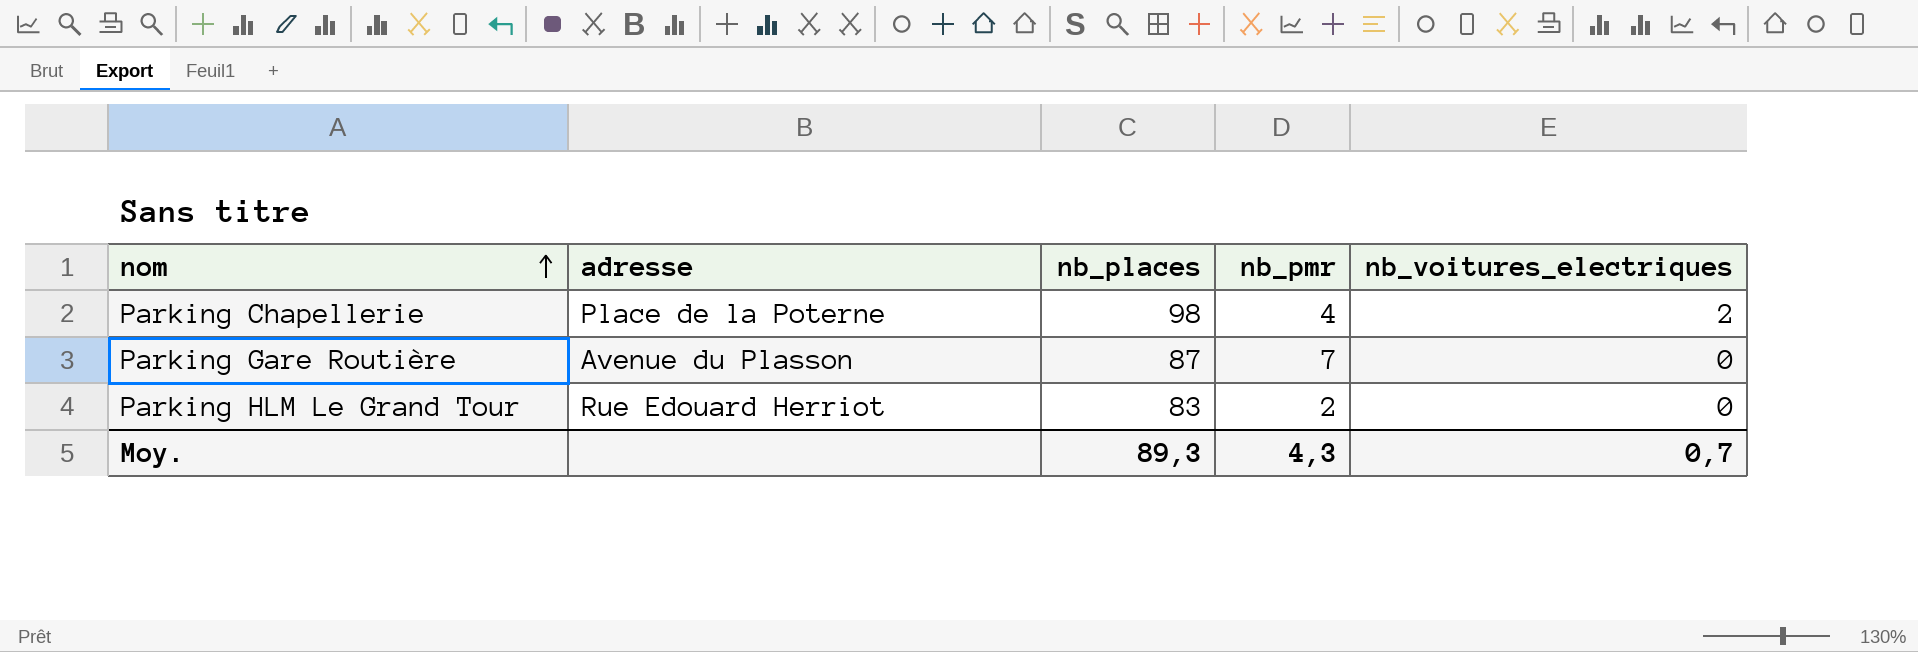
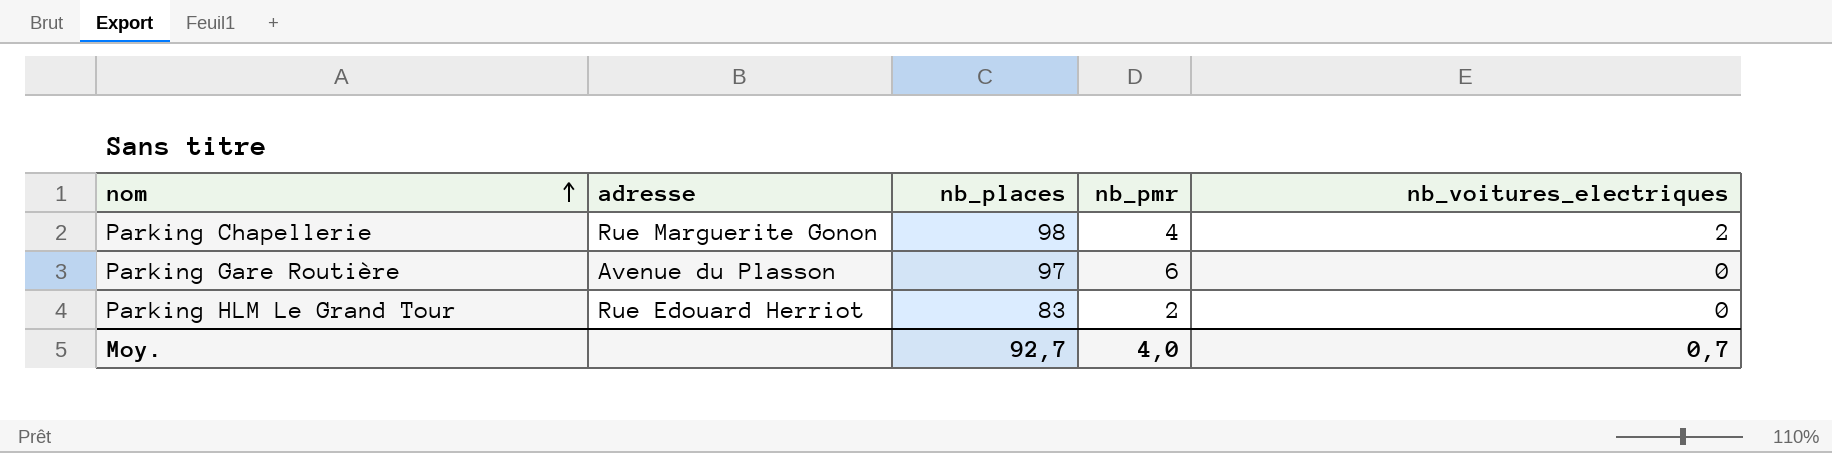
Parking Chapellerie | adresse: Place de la Poterne -> Rue Marguerite Gonon
Parking Gare Routière | nb_places: 87 -> 97
Parking Gare Routière | nb_pmr: 7 -> 6
Moy. | nb_places: 89,3 -> 92,7
Moy. | nb_pmr: 4,3 -> 4,0

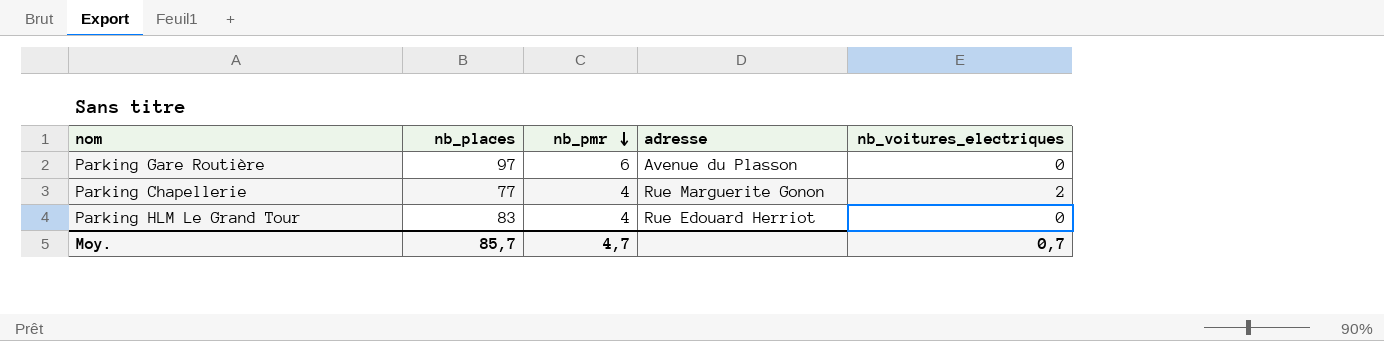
row order: nom ascending -> nb_pmr descending
column adresse | position: 2 -> 4
Parking Chapellerie | nb_places: 98 -> 77
Parking HLM Le Grand Tour | nb_pmr: 2 -> 4
Moy. | nb_places: 92,7 -> 85,7
Moy. | nb_pmr: 4,0 -> 4,7

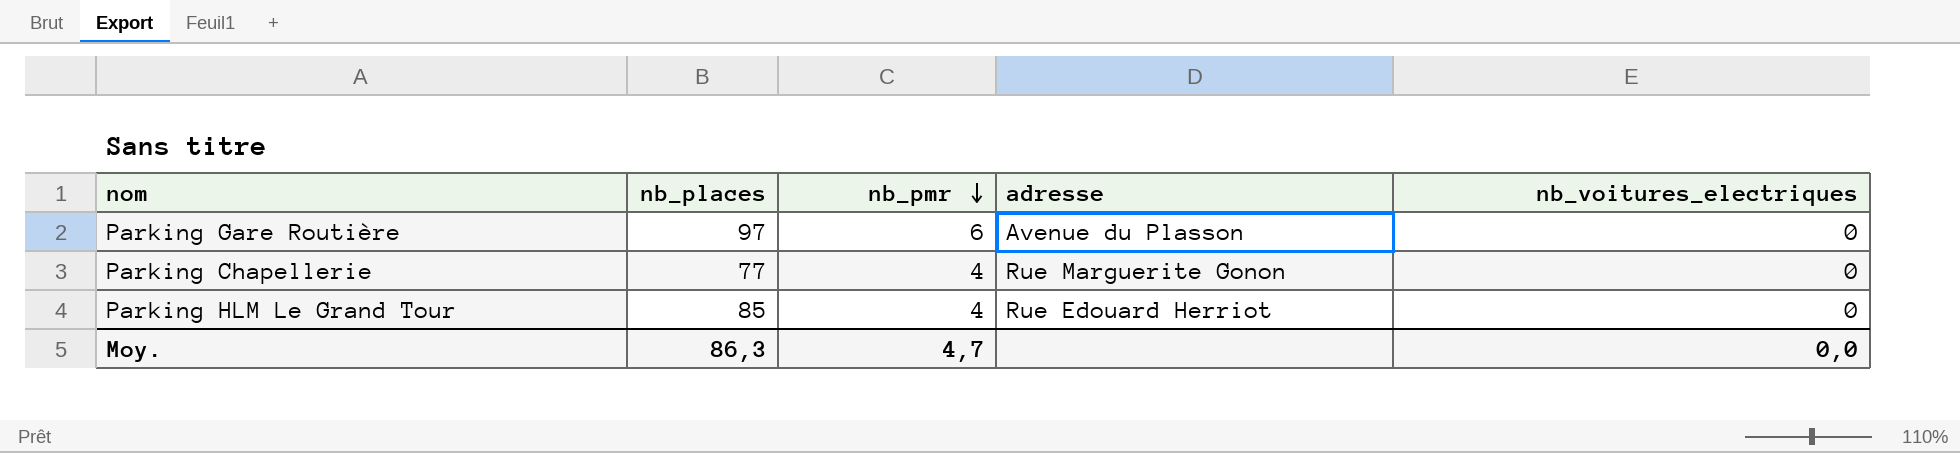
Parking Chapellerie | nb_voitures_electriques: 2 -> 0
Parking HLM Le Grand Tour | nb_places: 83 -> 85
Moy. | nb_places: 85,7 -> 86,3
Moy. | nb_voitures_electriques: 0,7 -> 0,0

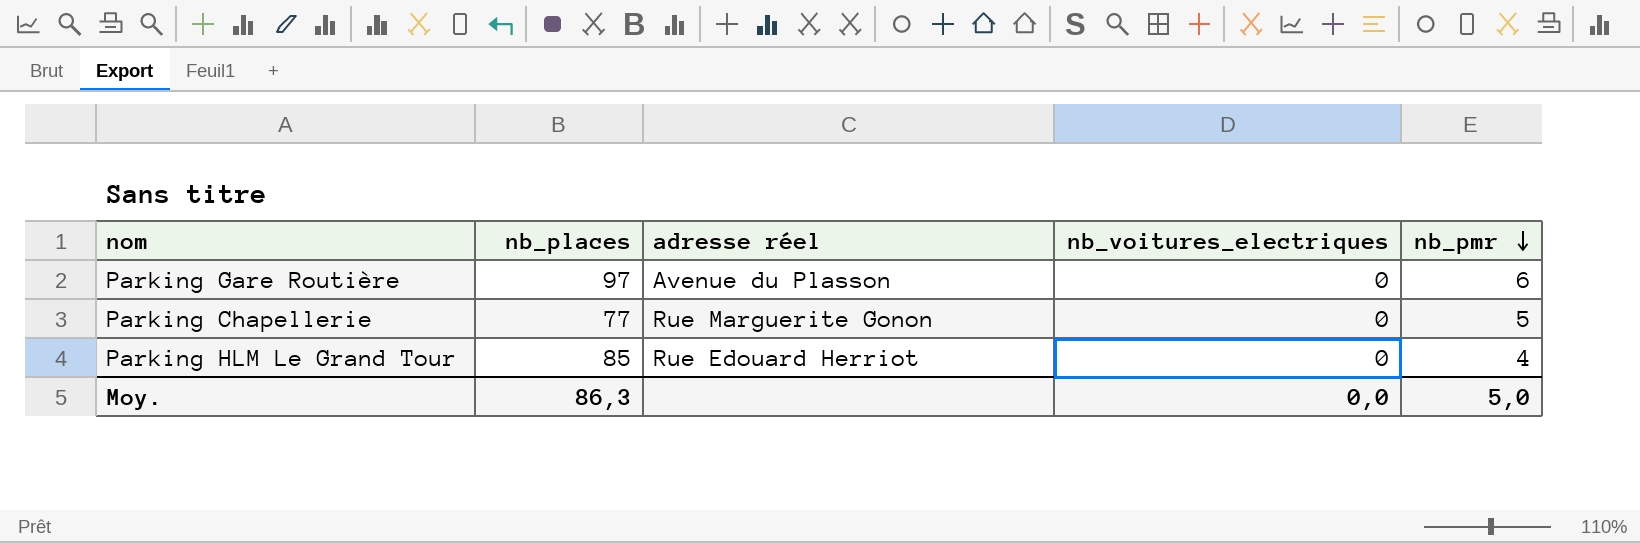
column name: adresse -> adresse réel
column nb_pmr | position: 3 -> 5
Parking Chapellerie | nb_pmr: 4 -> 5
Moy. | nb_pmr: 4,7 -> 5,0

